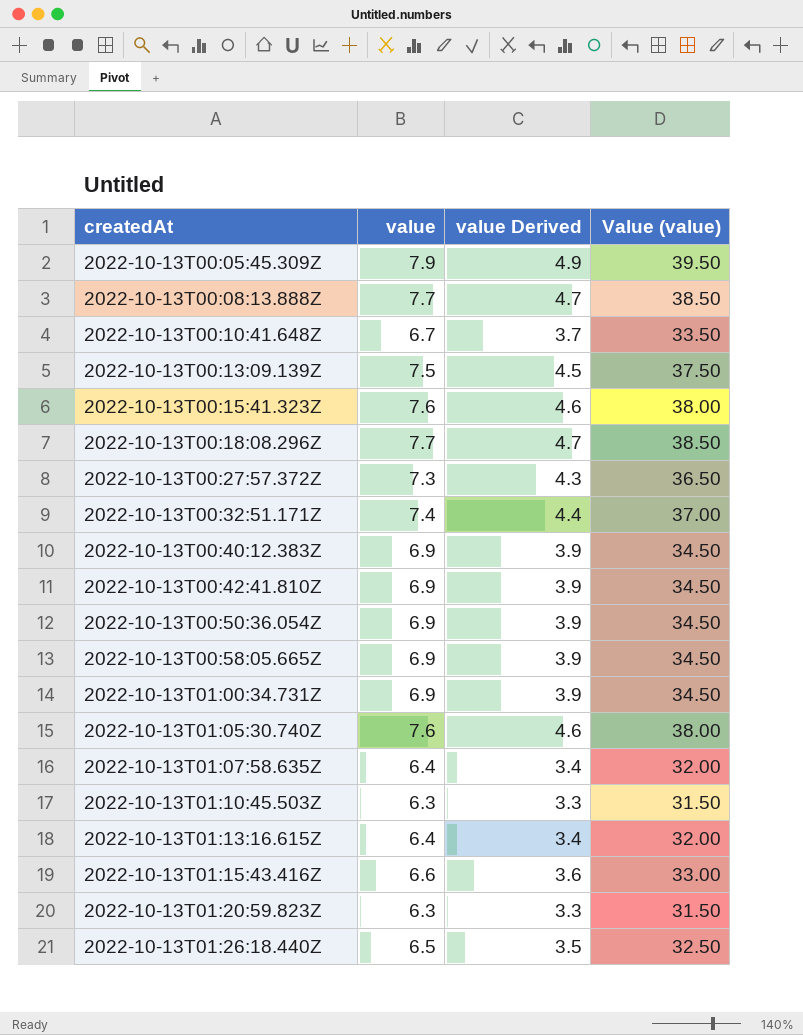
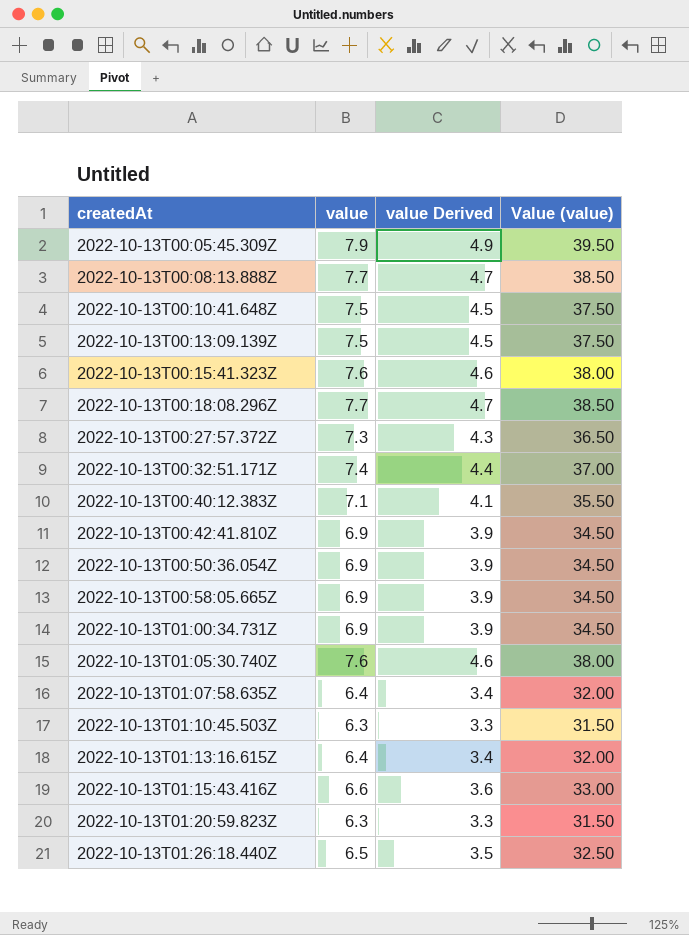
2022-10-13T00:10:41.648Z | value: 6.7 -> 7.5
2022-10-13T00:10:41.648Z | value Derived: 3.7 -> 4.5
2022-10-13T00:10:41.648Z | Value (value): 33.50 -> 37.50
2022-10-13T00:40:12.383Z | value: 6.9 -> 7.1
2022-10-13T00:40:12.383Z | value Derived: 3.9 -> 4.1
2022-10-13T00:40:12.383Z | Value (value): 34.50 -> 35.50

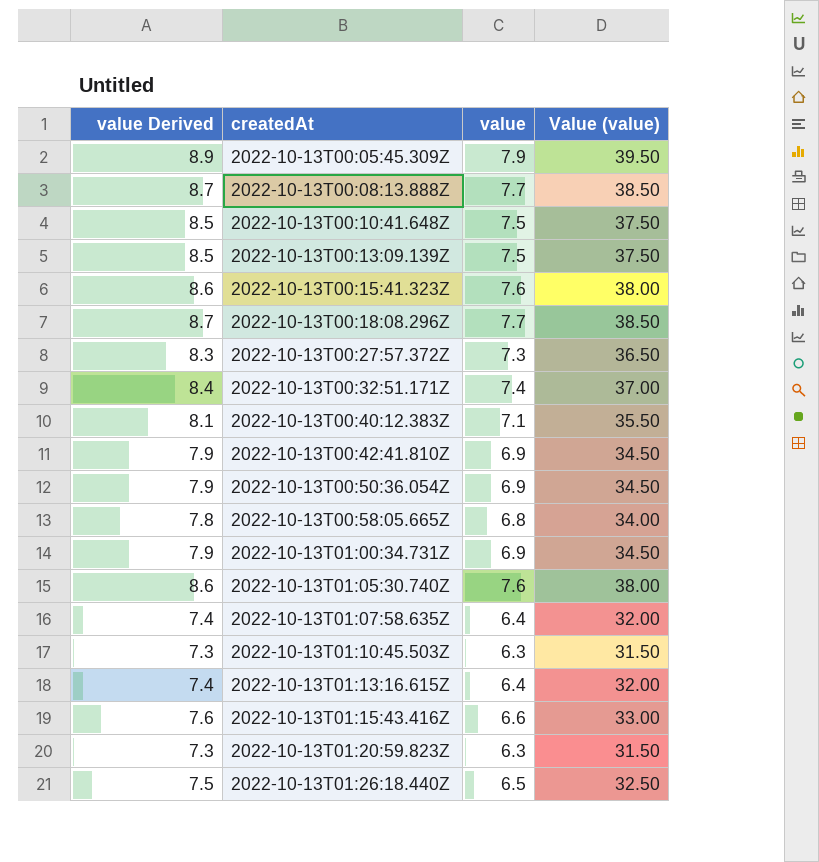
column value Derived | formula: [value] - 3 -> [value] + 1
column value Derived | position: 3 -> 1
2022-10-13T00:58:05.665Z | value: 6.9 -> 6.8
2022-10-13T00:58:05.665Z | Value (value): 34.50 -> 34.00

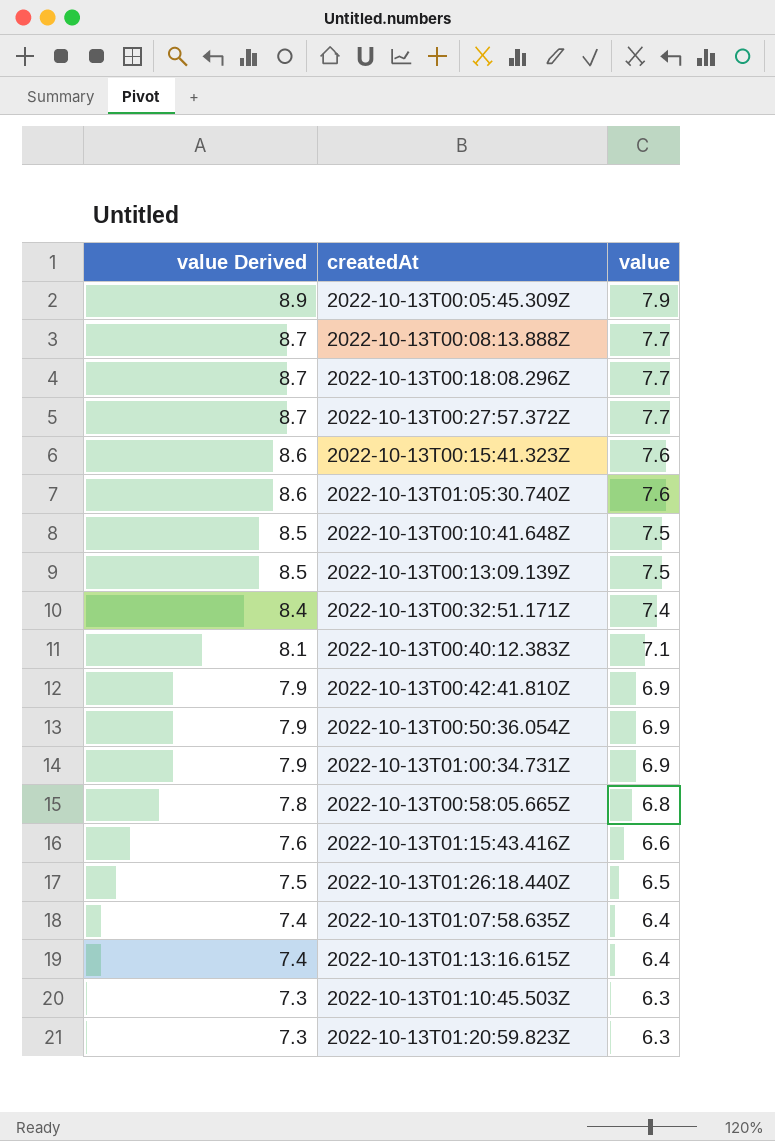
row order: createdAt ascending -> value Derived descending
column Value (value) | formula: [value] * 5 -> none
2022-10-13T00:27:57.372Z | value Derived: 8.3 -> 8.7
2022-10-13T00:27:57.372Z | value: 7.3 -> 7.7

